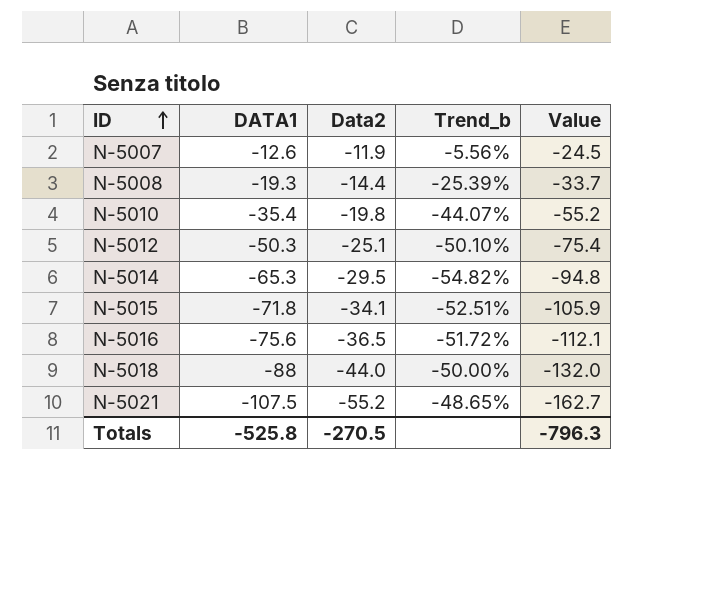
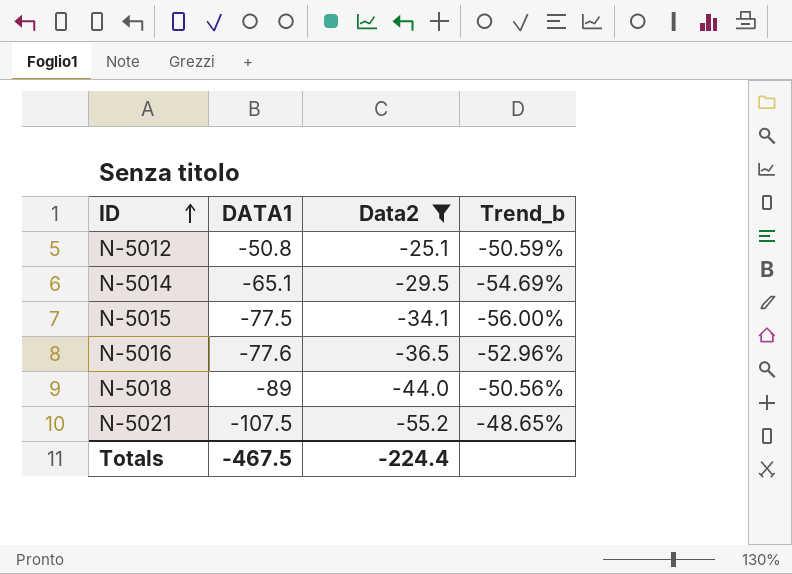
filter: none -> Data2 <= -25.1
column Value | formula: [DATA1] + [Data2] -> none
N-5012 | DATA1: -50.3 -> -50.8
N-5012 | Trend_b: -50.10% -> -50.59%
N-5014 | DATA1: -65.3 -> -65.1
N-5014 | Trend_b: -54.82% -> -54.69%
N-5015 | DATA1: -71.8 -> -77.5
N-5015 | Trend_b: -52.51% -> -56.00%
N-5016 | DATA1: -75.6 -> -77.6
N-5016 | Trend_b: -51.72% -> -52.96%
N-5018 | DATA1: -88 -> -89
N-5018 | Trend_b: -50.00% -> -50.56%
Totals | DATA1: -525.8 -> -467.5
Totals | Data2: -270.5 -> -224.4

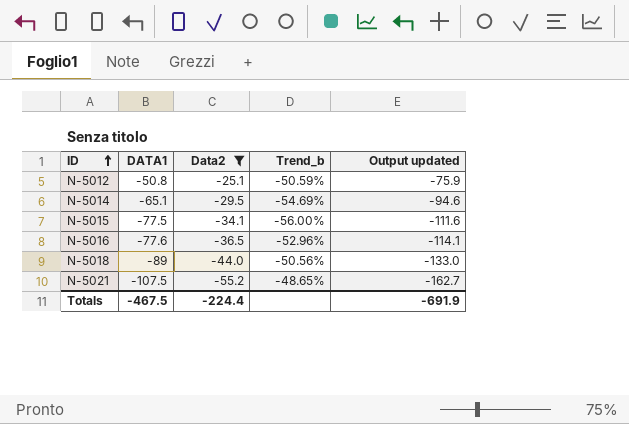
column Output updated | formula: none -> [DATA1] + [Data2]

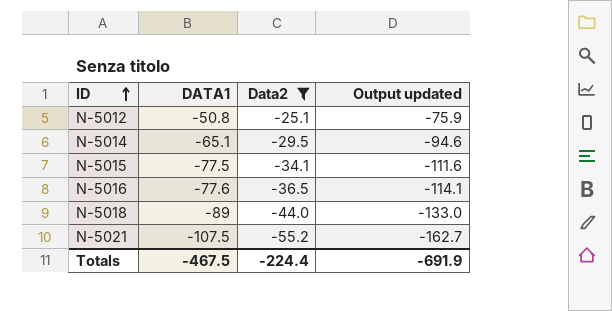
column Trend_b | formula: ([Data2] - [DATA1]) / [DATA1] -> none

